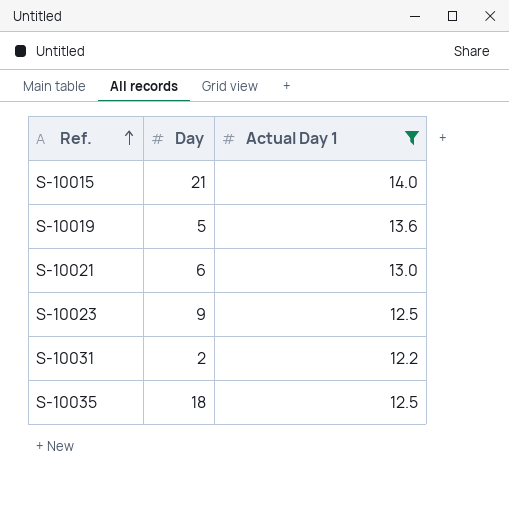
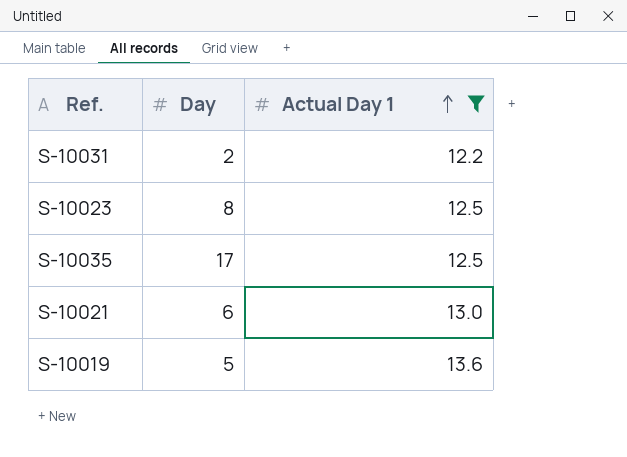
row order: Ref. ascending -> Actual Day 1 ascending
row S-10015: 21 | 14.0 -> none
S-10023 | Day: 9 -> 8
S-10035 | Day: 18 -> 17

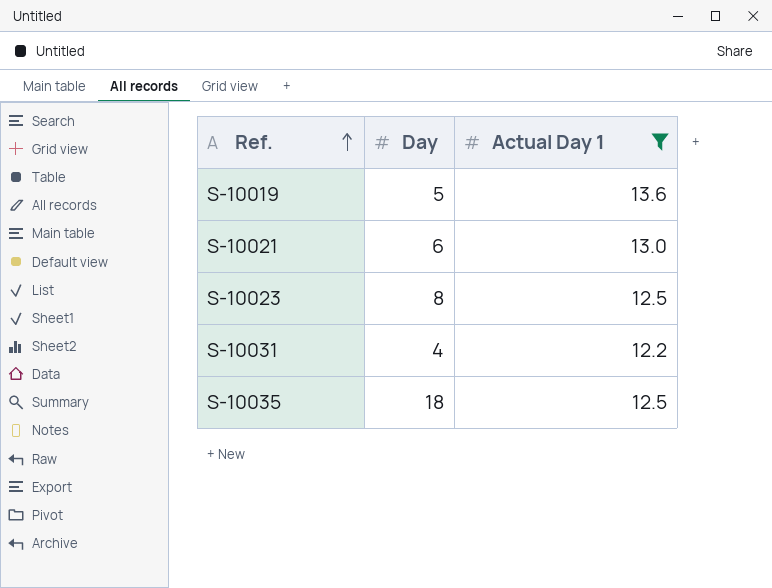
row order: Actual Day 1 ascending -> Ref. ascending
S-10031 | Day: 2 -> 4
S-10035 | Day: 17 -> 18

